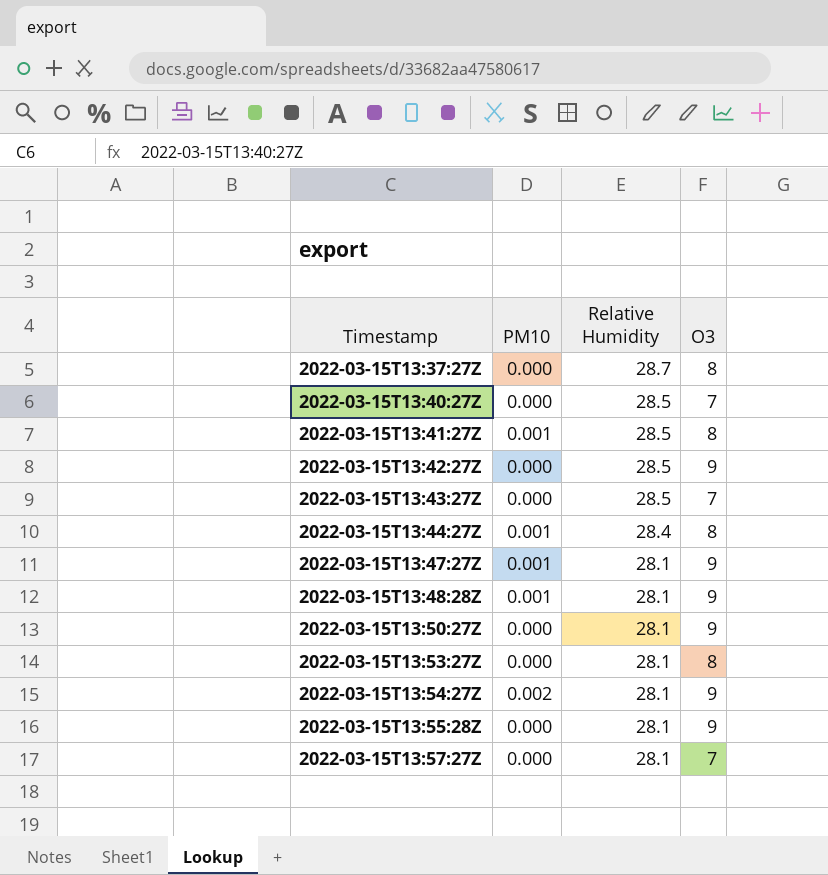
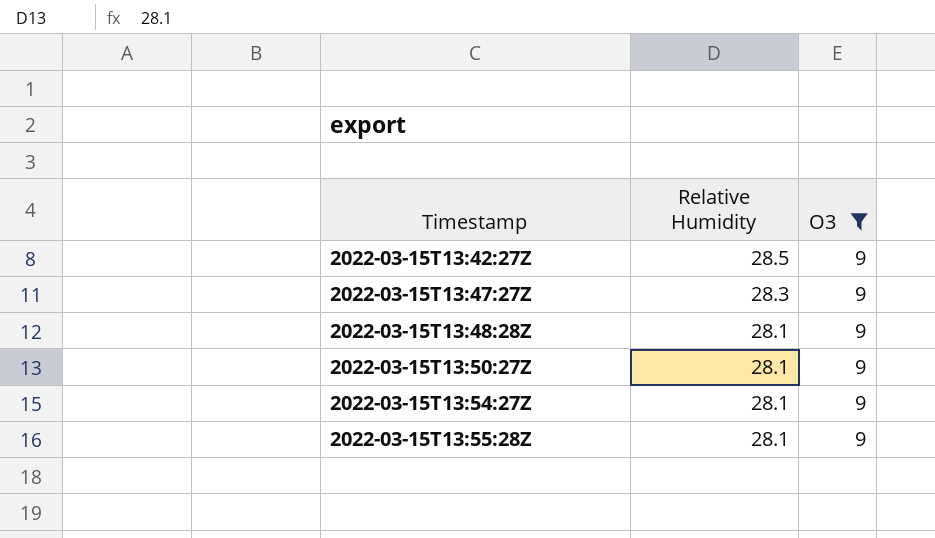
filter: none -> O3 = 9
column PM10 | position: 2 -> none
2022-03-15T13:47:27Z | Relative Humidity: 28.1 -> 28.3

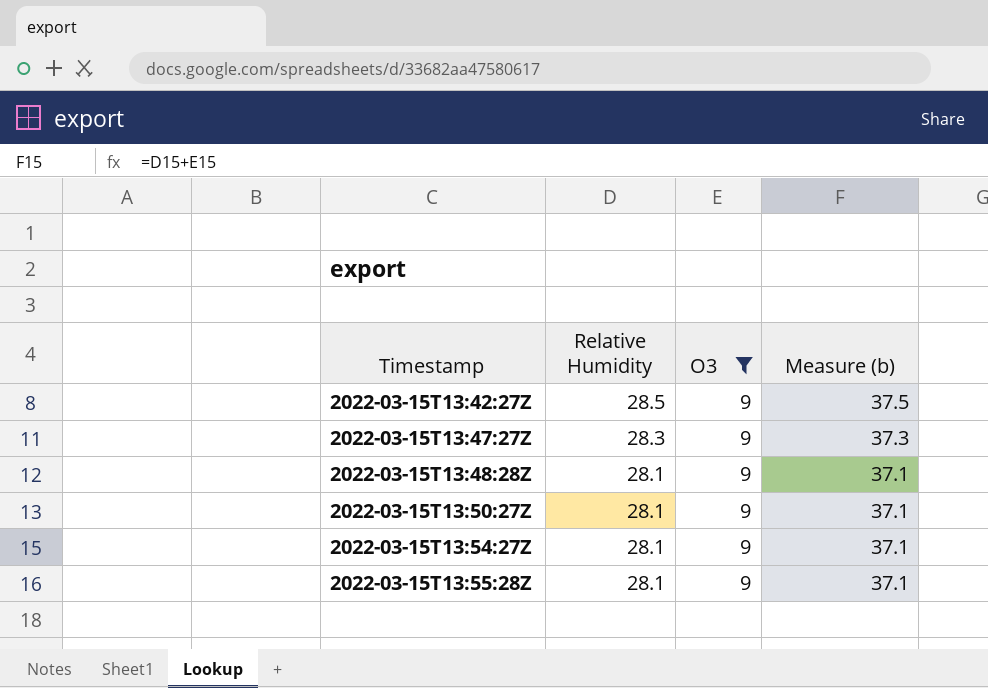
column Measure (b) | formula: none -> [Relative Humidity] + [O3]

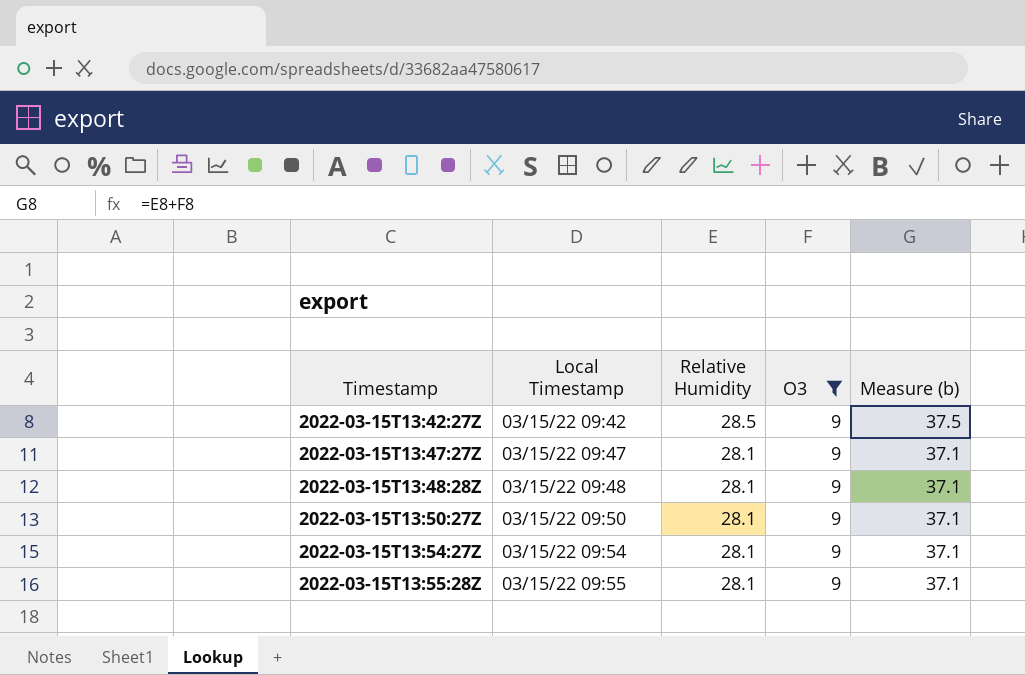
column Local Timestamp | position: none -> 2
2022-03-15T13:47:27Z | Relative Humidity: 28.3 -> 28.1
2022-03-15T13:47:27Z | Measure (b): 37.3 -> 37.1

